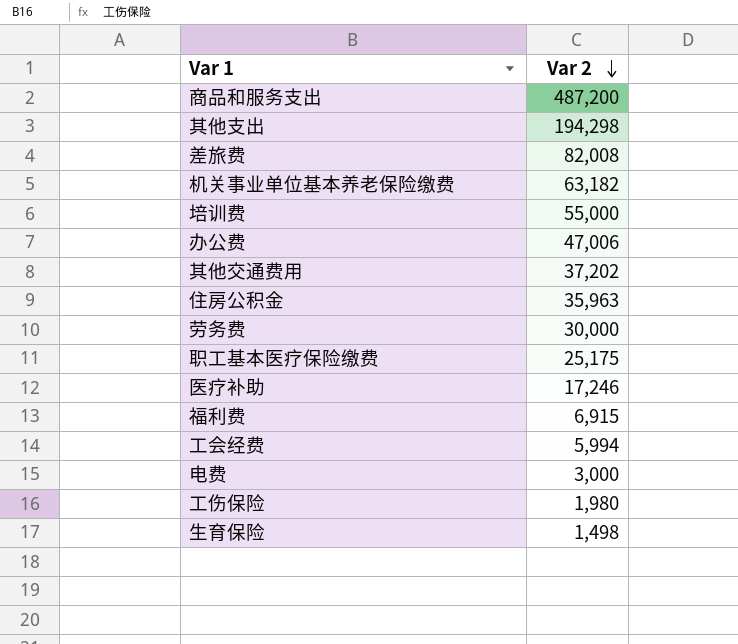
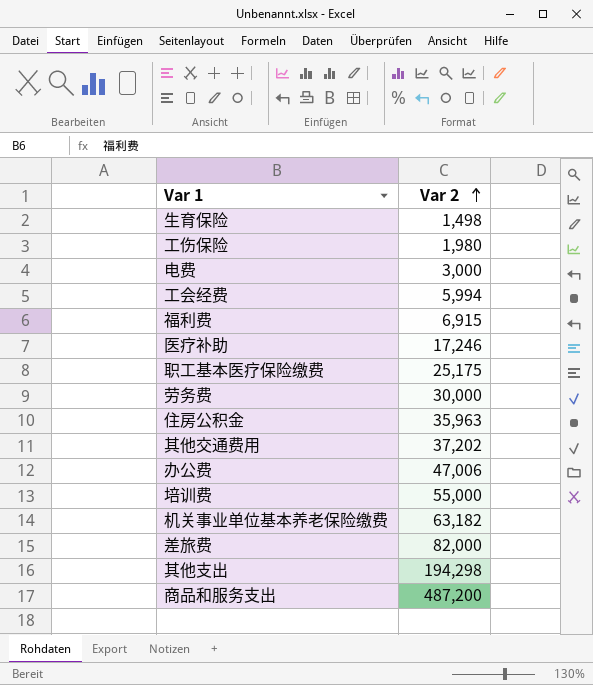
row order: Var 2 descending -> Var 2 ascending
差旅费 | Var 2: 82,008 -> 82,000

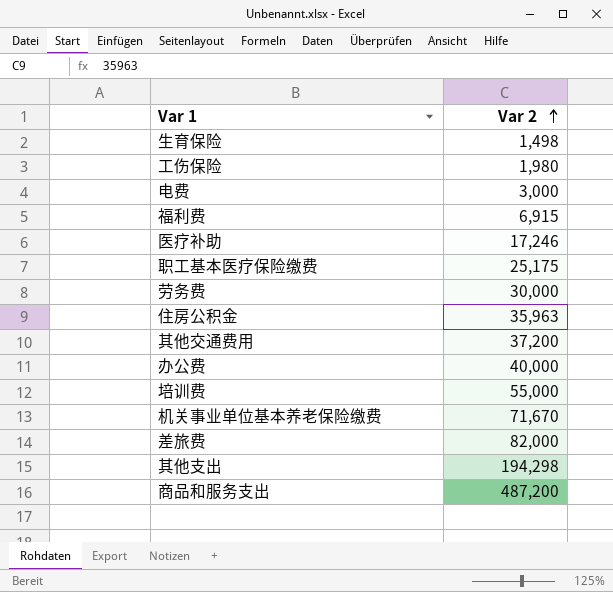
row 工会经费: 5,994 -> none
其他交通费用 | Var 2: 37,202 -> 37,200
办公费 | Var 2: 47,006 -> 40,000
机关事业单位基本养老保险缴费 | Var 2: 63,182 -> 71,670

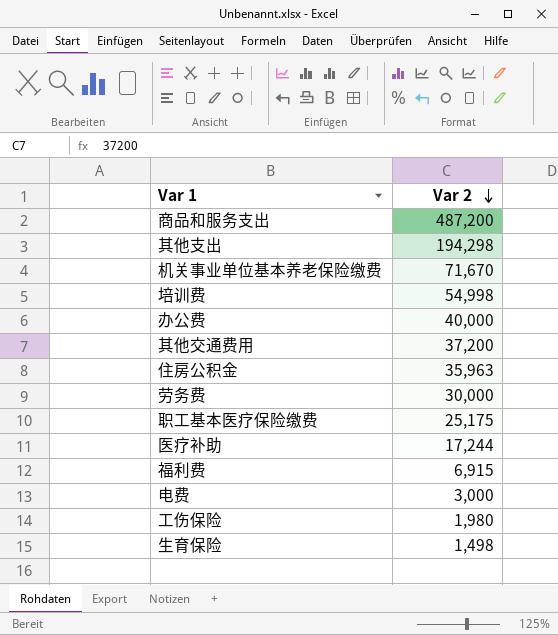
row order: Var 2 ascending -> Var 2 descending
row 差旅费: 82,000 -> none
培训费 | Var 2: 55,000 -> 54,998
医疗补助 | Var 2: 17,246 -> 17,244

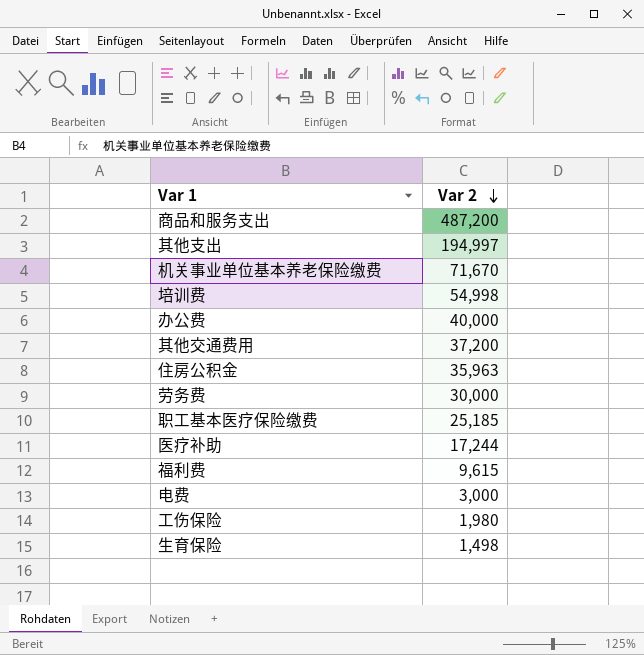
其他支出 | Var 2: 194,298 -> 194,997
职工基本医疗保险缴费 | Var 2: 25,175 -> 25,185
福利费 | Var 2: 6,915 -> 9,615

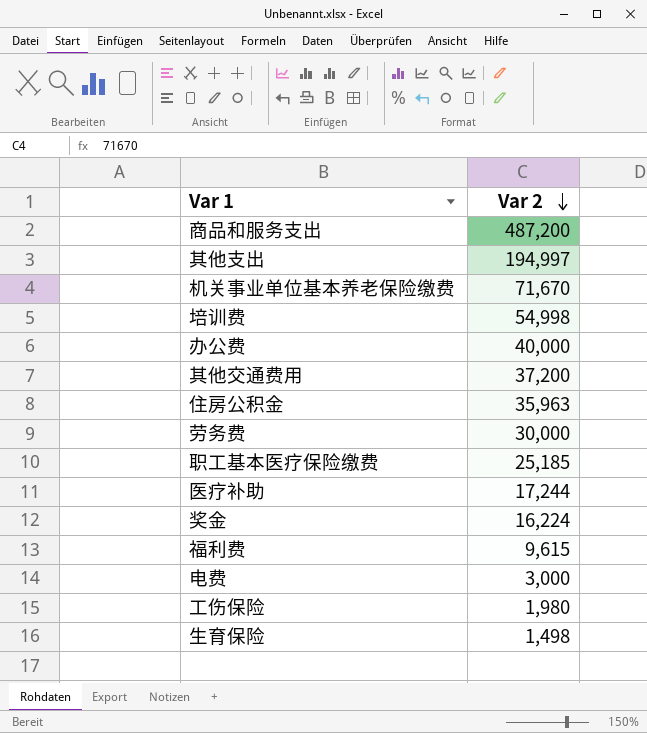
row 奖金: none -> 16,224

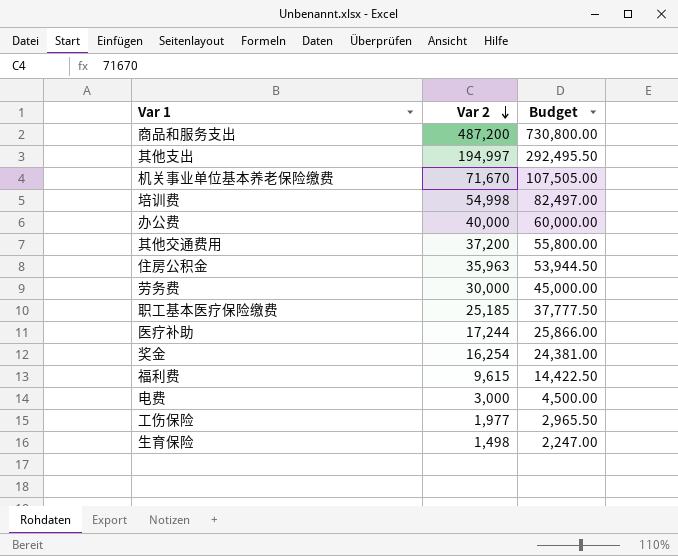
column Budget | formula: none -> [Var 2] * 1.5
奖金 | Var 2: 16,224 -> 16,254
工伤保险 | Var 2: 1,980 -> 1,977

